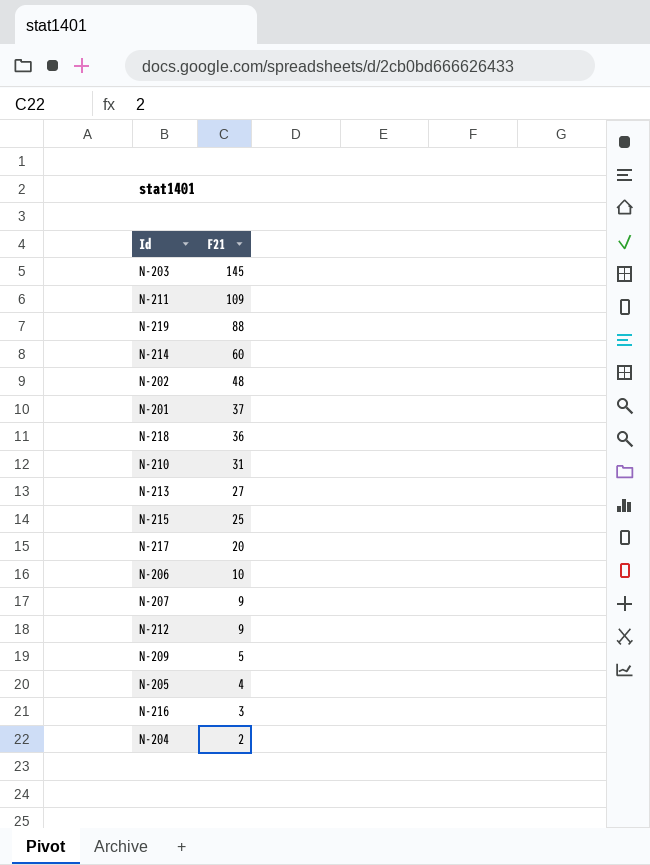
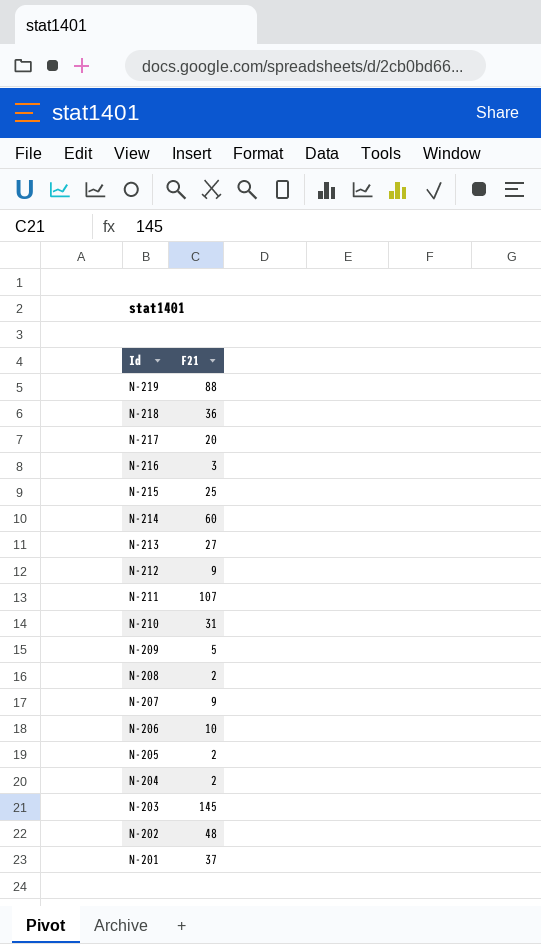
row order: F21 descending -> Id descending
N-211 | F21: 109 -> 107
row N-208: none -> 2
N-205 | F21: 4 -> 2

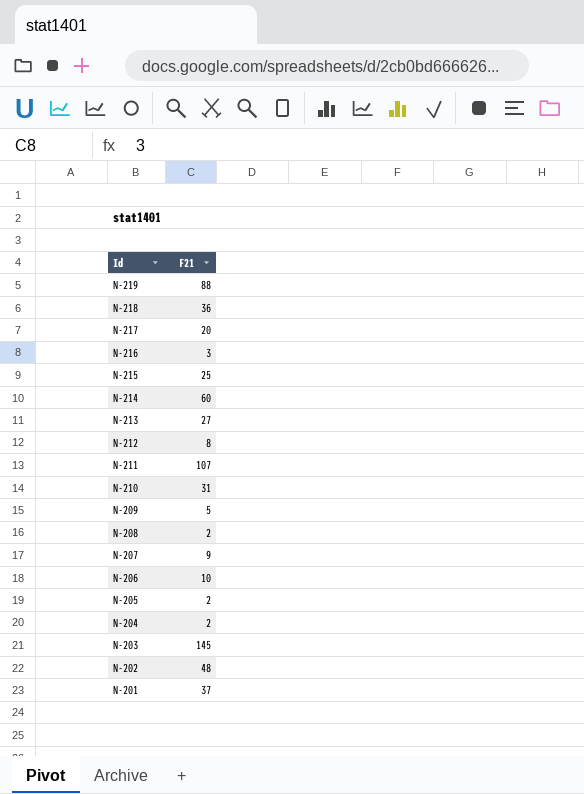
N-212 | F21: 9 -> 8

